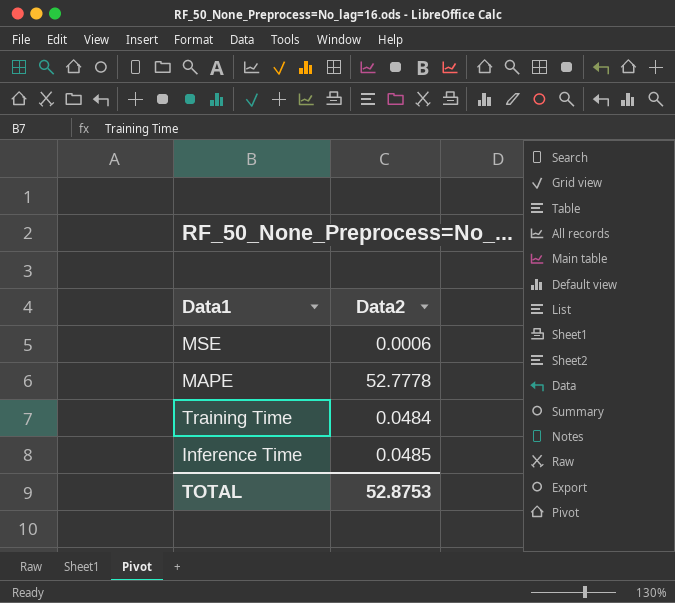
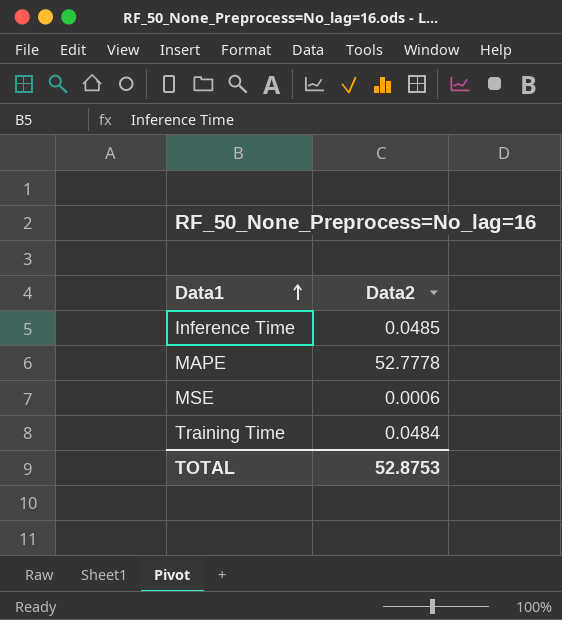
row order: none -> Data1 ascending

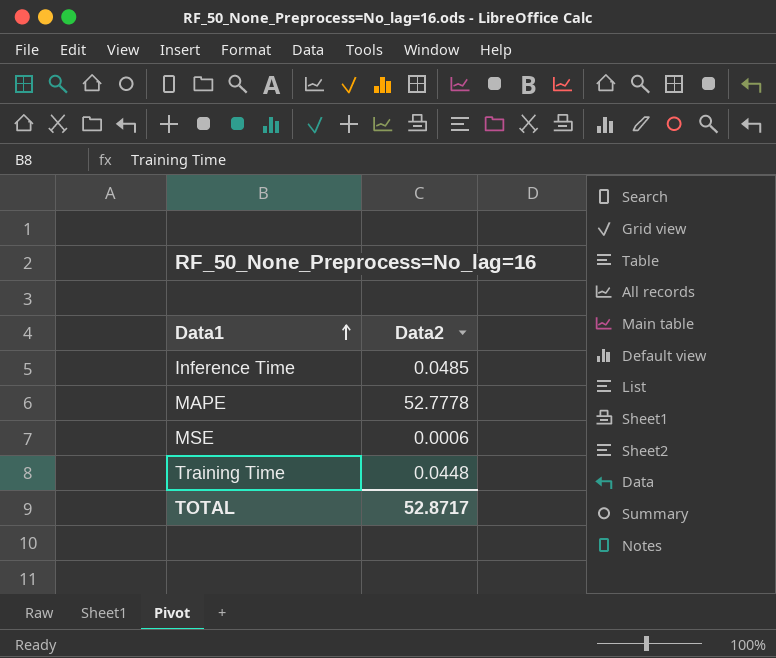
Training Time | Data2: 0.0484 -> 0.0448
TOTAL | Data2: 52.8753 -> 52.8717

